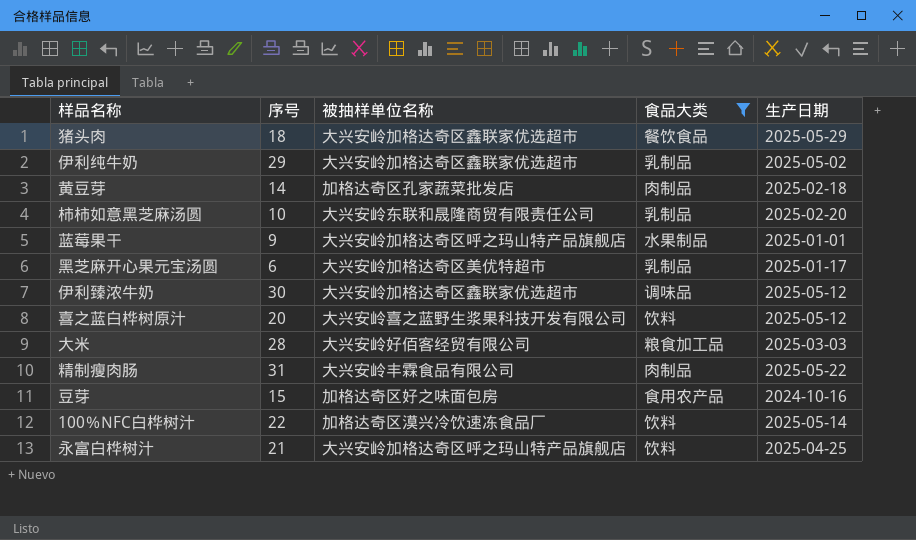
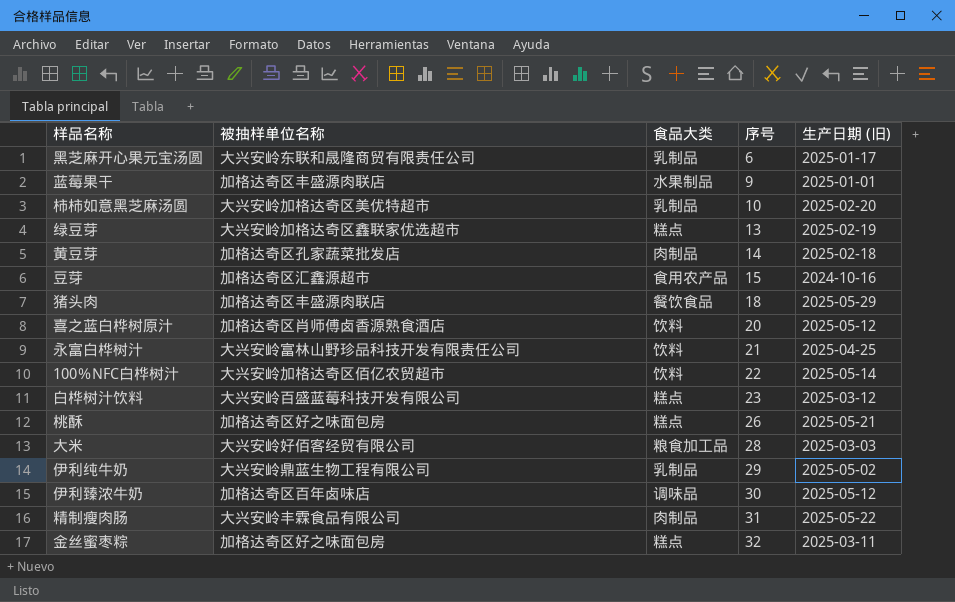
filter: 食品大类 != 糕点 -> none
row order: none -> 序号 ascending
column 序号 | position: 2 -> 4
column name: 生产日期 -> 生产日期 (旧)
黑芝麻开心果元宝汤圆 | 被抽样单位名称: 大兴安岭加格达奇区美优特超市 -> 大兴安岭东联和晟隆商贸有限责任公司
蓝莓果干 | 被抽样单位名称: 大兴安岭加格达奇区呼之玛山特产品旗舰店 -> 加格达奇区丰盛源肉联店
柿柿如意黑芝麻汤圆 | 被抽样单位名称: 大兴安岭东联和晟隆商贸有限责任公司 -> 大兴安岭加格达奇区美优特超市
豆芽 | 被抽样单位名称: 加格达奇区好之味面包房 -> 加格达奇区汇鑫源超市
猪头肉 | 被抽样单位名称: 大兴安岭加格达奇区鑫联家优选超市 -> 加格达奇区丰盛源肉联店
喜之蓝白桦树原汁 | 被抽样单位名称: 大兴安岭喜之蓝野生浆果科技开发有限公司 -> 加格达奇区肖师傅卤香源熟食酒店
永富白桦树汁 | 被抽样单位名称: 大兴安岭加格达奇区呼之玛山特产品旗舰店 -> 大兴安岭富林山野珍品科技开发有限责任公司
100％NFC白桦树汁 | 被抽样单位名称: 加格达奇区漠兴冷饮速冻食品厂 -> 大兴安岭加格达奇区佰亿农贸超市
伊利纯牛奶 | 被抽样单位名称: 大兴安岭加格达奇区鑫联家优选超市 -> 大兴安岭鼎蓝生物工程有限公司
伊利臻浓牛奶 | 被抽样单位名称: 大兴安岭加格达奇区鑫联家优选超市 -> 加格达奇区百年卤味店

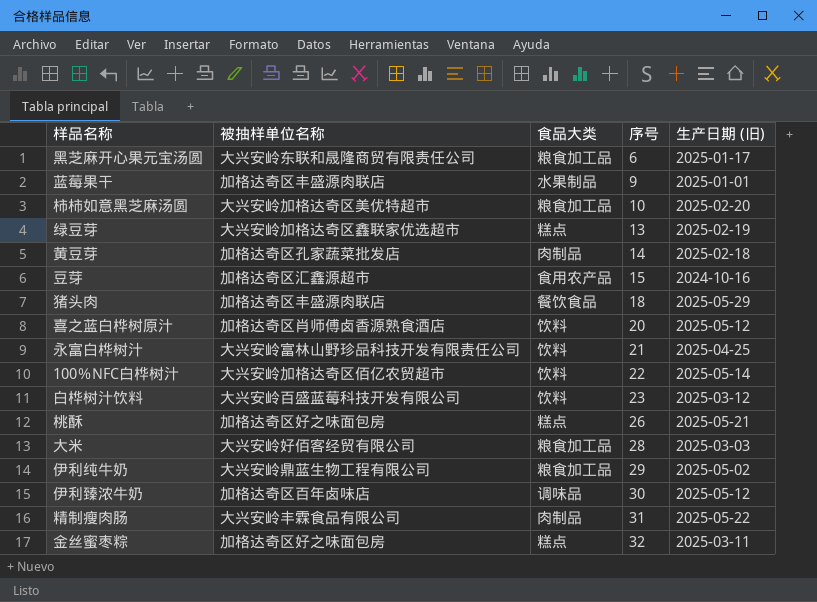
黑芝麻开心果元宝汤圆 | 食品大类: 乳制品 -> 粮食加工品
柿柿如意黑芝麻汤圆 | 食品大类: 乳制品 -> 粮食加工品
白桦树汁饮料 | 食品大类: 糕点 -> 饮料
伊利纯牛奶 | 食品大类: 乳制品 -> 粮食加工品

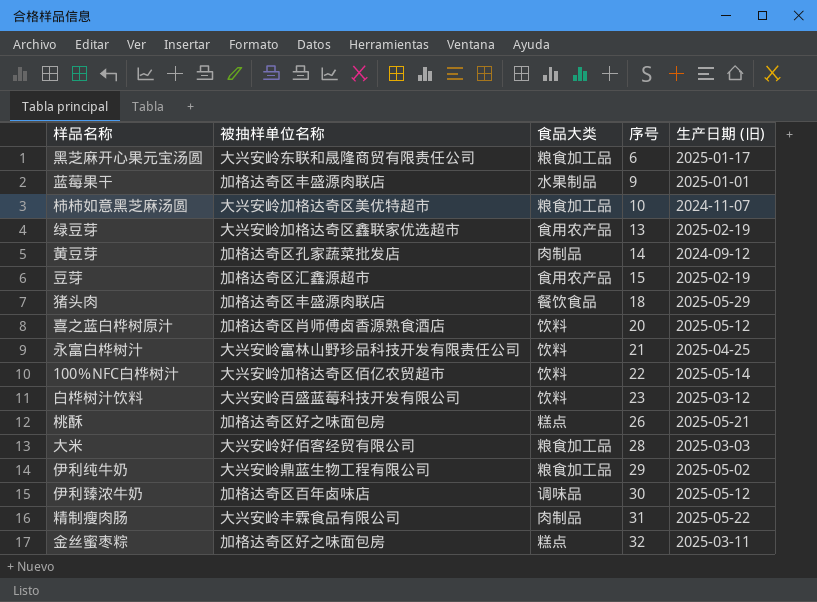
柿柿如意黑芝麻汤圆 | 生产日期 (旧): 2025-02-20 -> 2024-11-07
绿豆芽 | 食品大类: 糕点 -> 食用农产品
黄豆芽 | 生产日期 (旧): 2025-02-18 -> 2024-09-12
豆芽 | 生产日期 (旧): 2024-10-16 -> 2025-02-19

